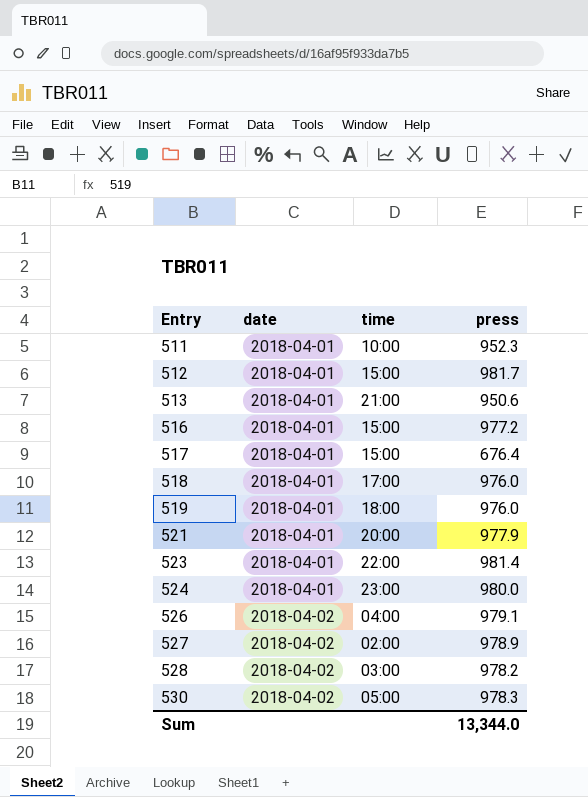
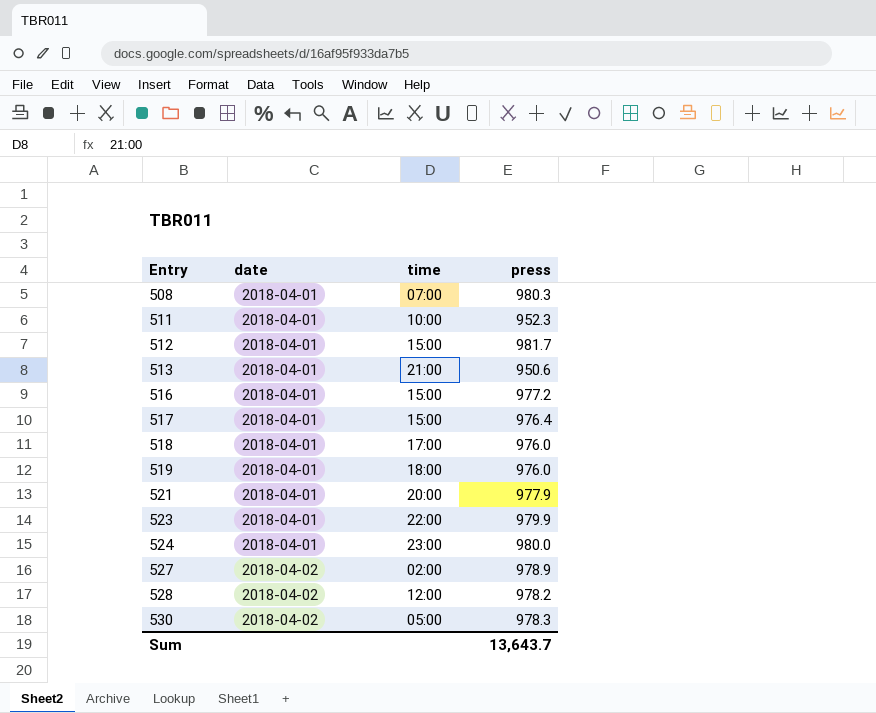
row 526: 2018-04-02 | 04:00 | 979.1 -> none
row 508: none -> 2018-04-01 | 07:00 | 980.3
517 | press: 676.4 -> 976.4
523 | press: 981.4 -> 979.9
528 | time: 03:00 -> 12:00
Sum | press: 13,344.0 -> 13,643.7

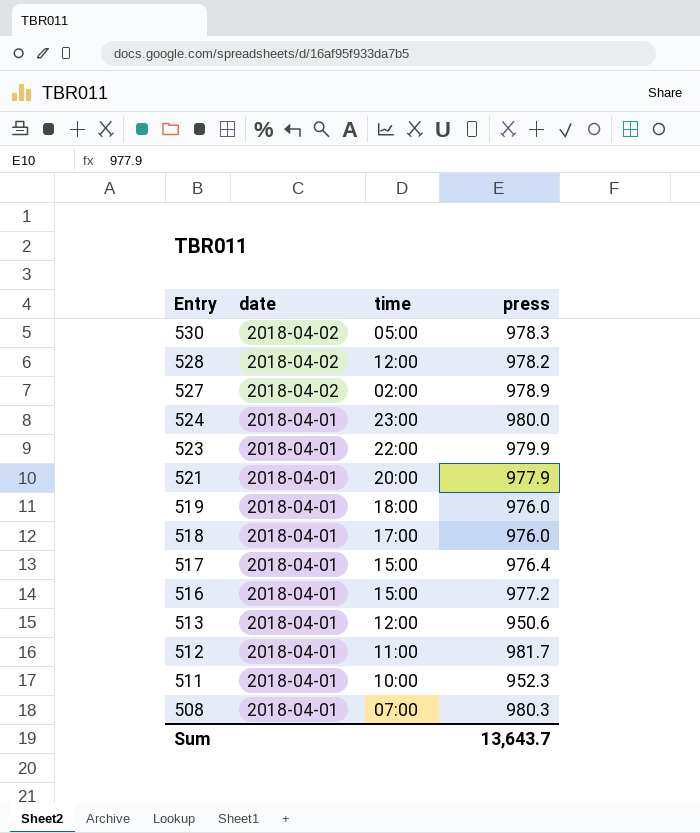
row order: Entry ascending -> Entry descending
513 | time: 21:00 -> 12:00
512 | time: 15:00 -> 11:00

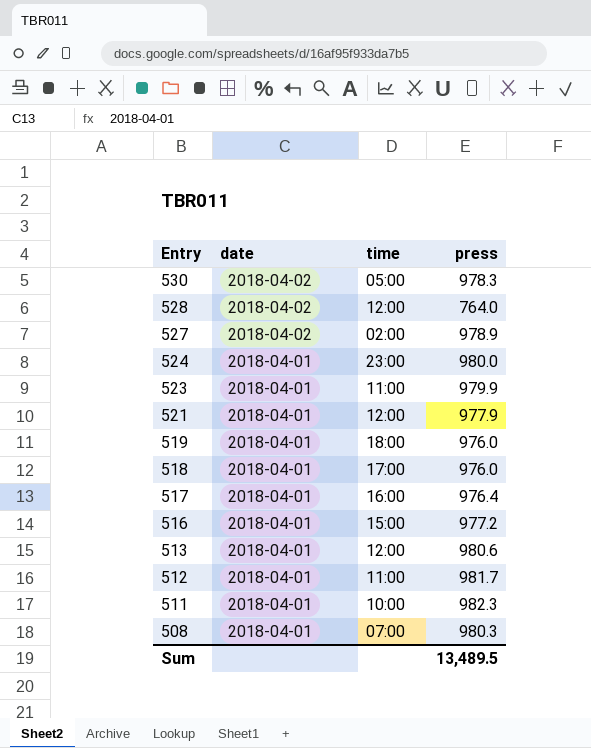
528 | press: 978.2 -> 764.0
523 | time: 22:00 -> 11:00
521 | time: 20:00 -> 12:00
517 | time: 15:00 -> 16:00
513 | press: 950.6 -> 980.6
511 | press: 952.3 -> 982.3
Sum | press: 13,643.7 -> 13,489.5

